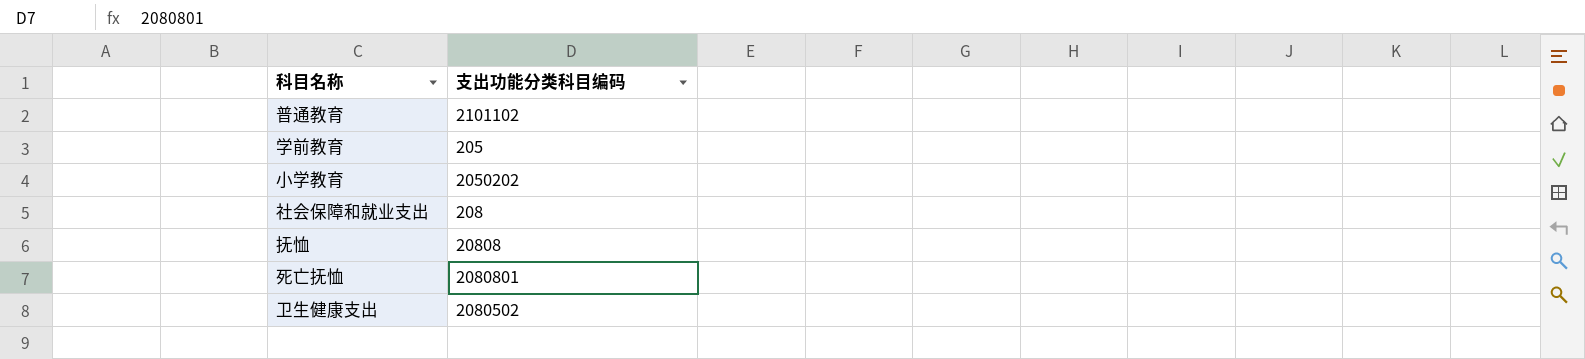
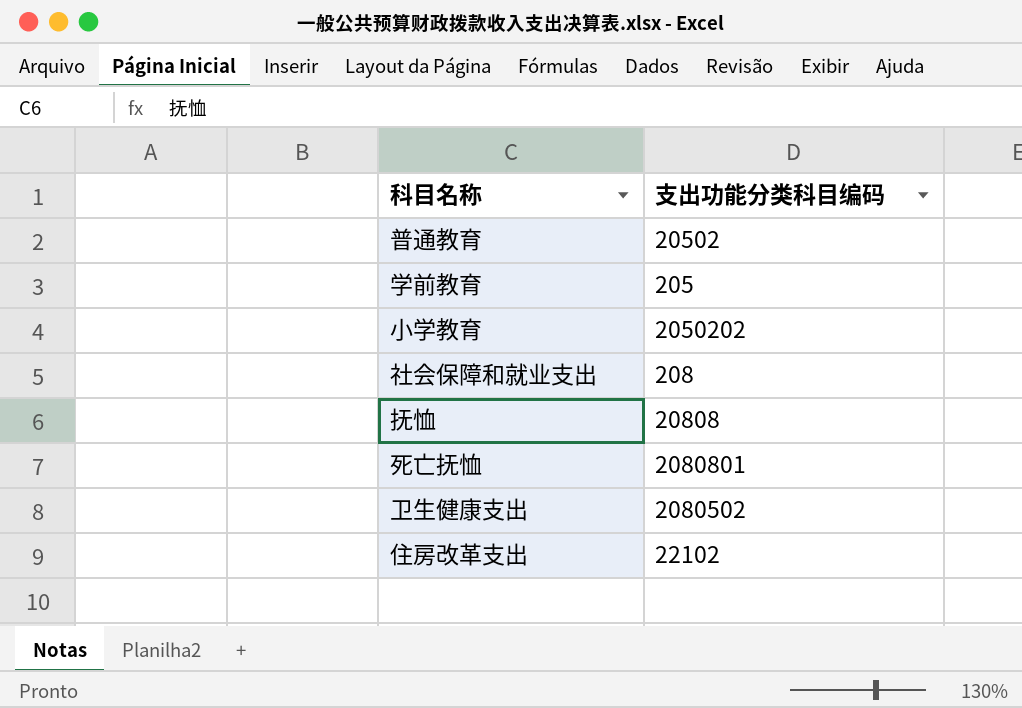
普通教育 | 支出功能分类科目编码: 2101102 -> 20502
row 住房改革支出: none -> 22102

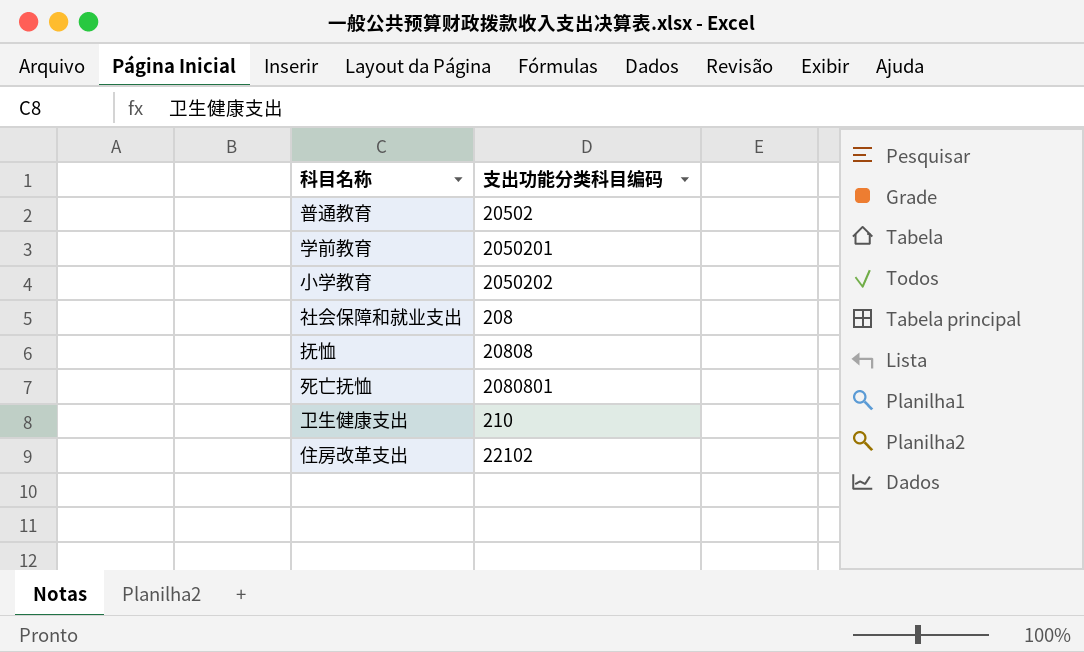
学前教育 | 支出功能分类科目编码: 205 -> 2050201
卫生健康支出 | 支出功能分类科目编码: 2080502 -> 210

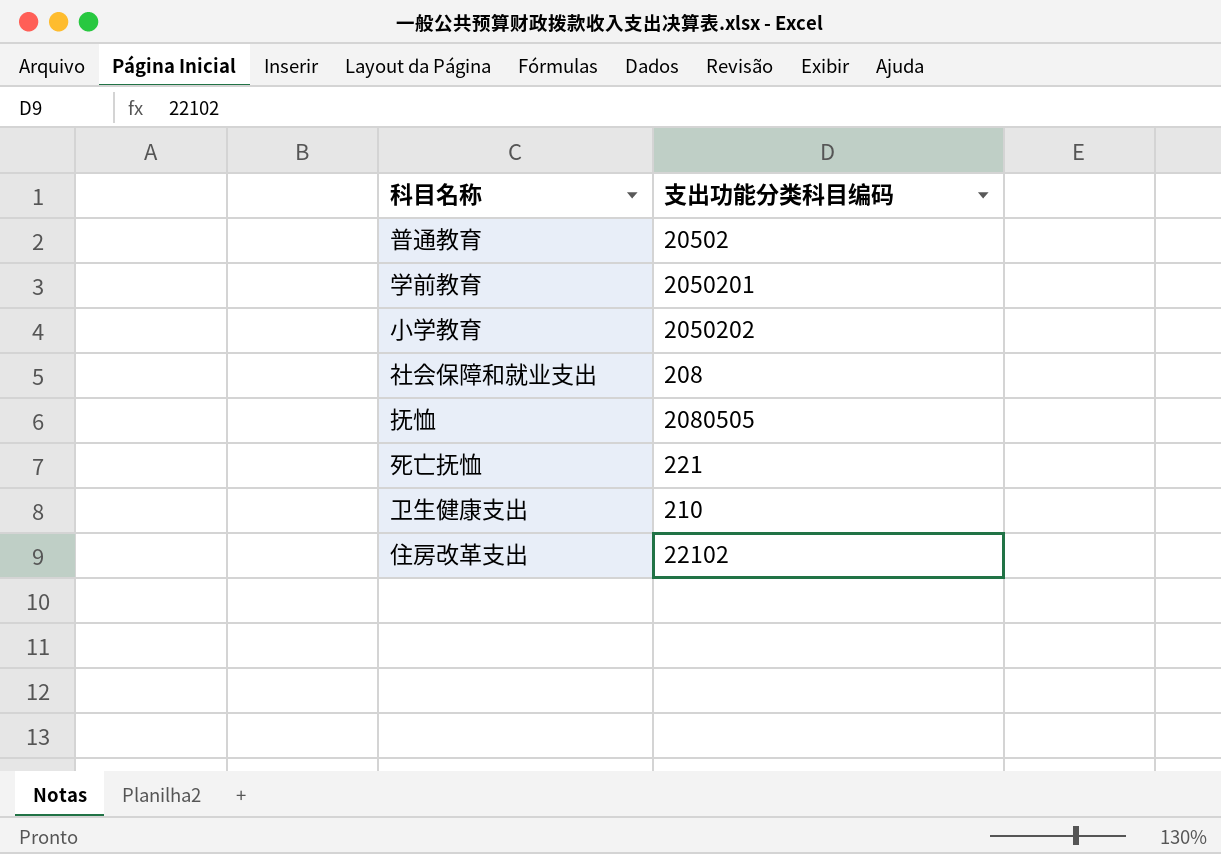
抚恤 | 支出功能分类科目编码: 20808 -> 2080505
死亡抚恤 | 支出功能分类科目编码: 2080801 -> 221

